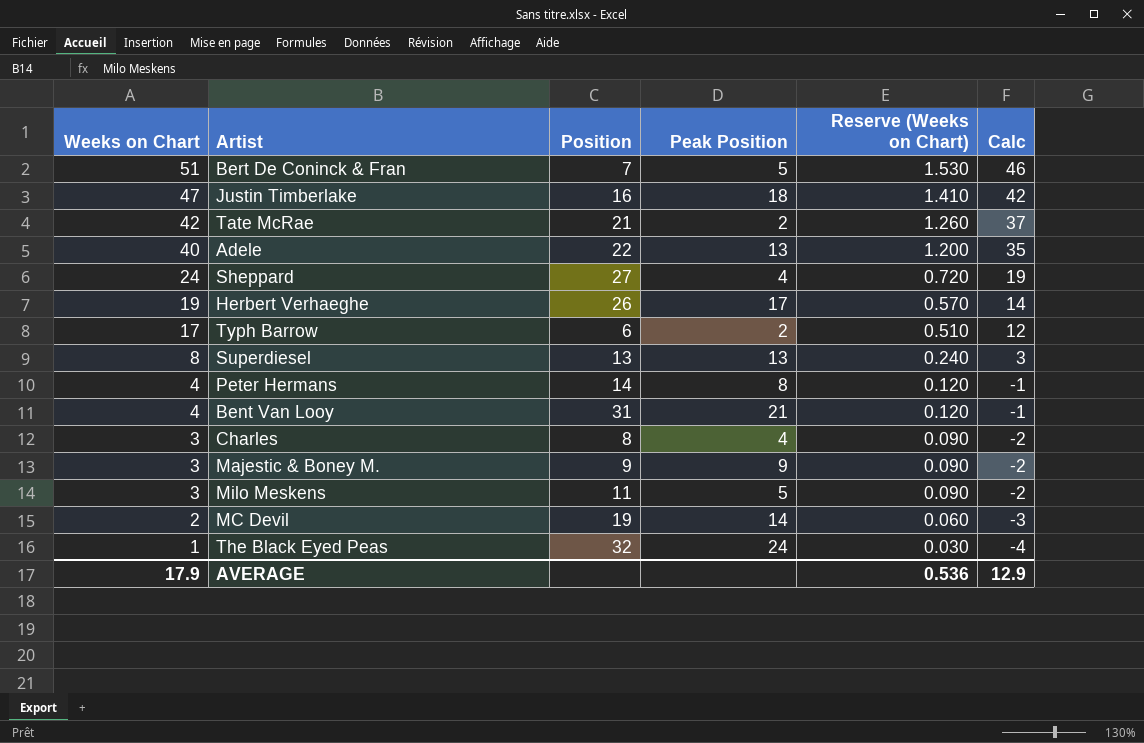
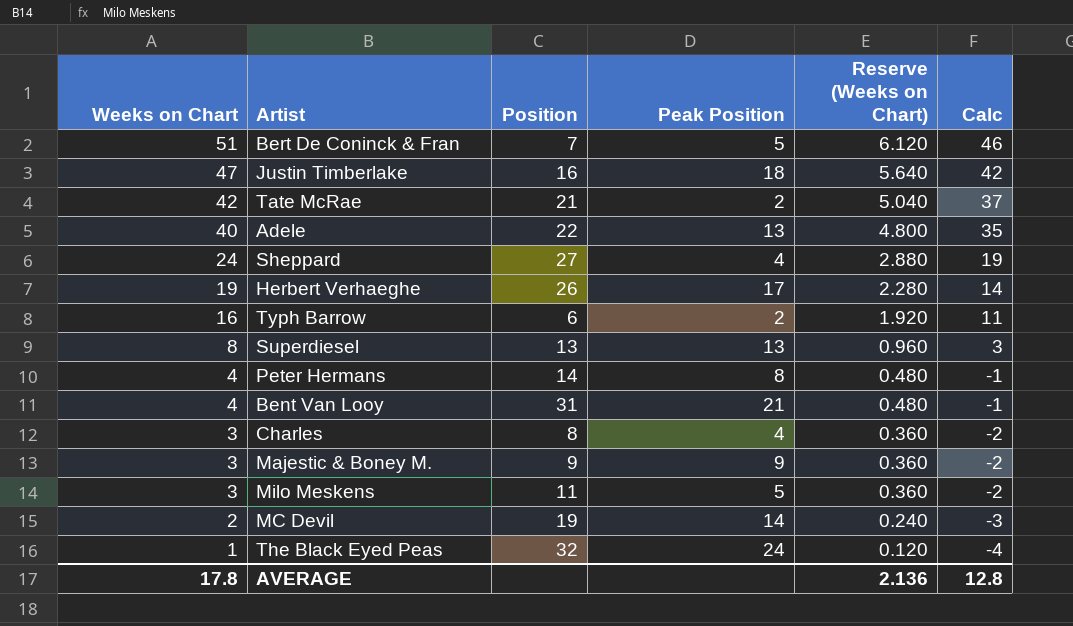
column Reserve (Weeks on Chart) | formula: [Weeks on Chart] * 0.03 -> [Weeks on Chart] * 0.12
Typh Barrow | Weeks on Chart: 17 -> 16
Typh Barrow | Calc: 12 -> 11
AVERAGE | Weeks on Chart: 17.9 -> 17.8
AVERAGE | Reserve (Weeks on Chart): 0.536 -> 2.136
AVERAGE | Calc: 12.9 -> 12.8

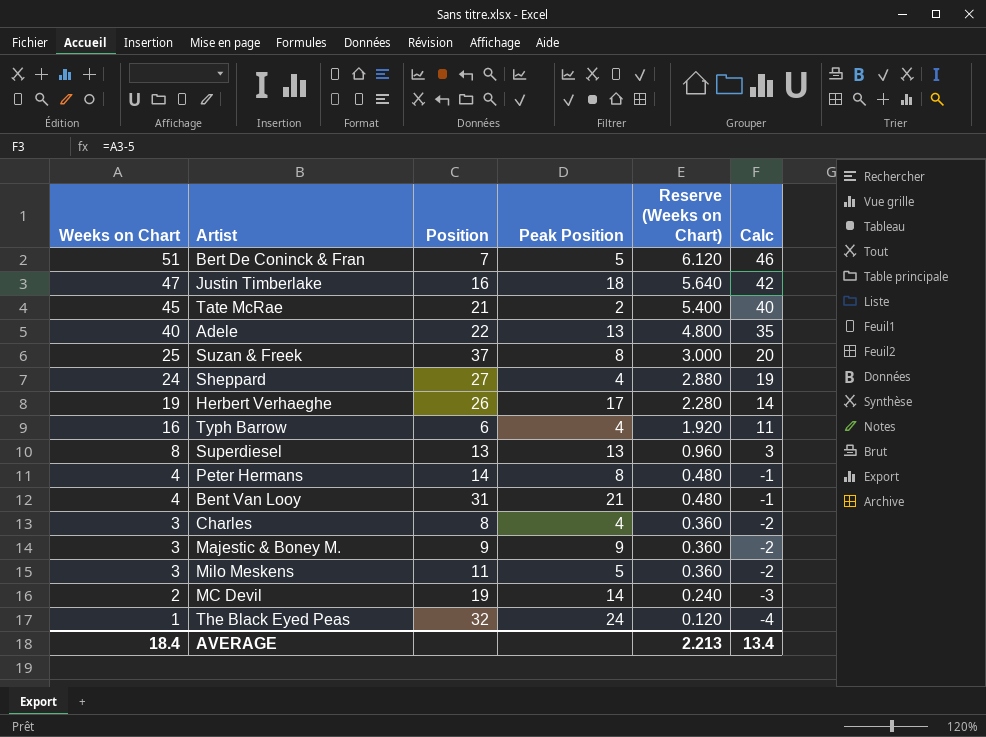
Tate McRae | Weeks on Chart: 42 -> 45
Tate McRae | Reserve (Weeks on Chart): 5.040 -> 5.400
Tate McRae | Calc: 37 -> 40
row Suzan & Freek: none -> 25 | 37 | 8 | 3.000 | 20
Typh Barrow | Peak Position: 2 -> 4
AVERAGE | Weeks on Chart: 17.8 -> 18.4
AVERAGE | Reserve (Weeks on Chart): 2.136 -> 2.213
AVERAGE | Calc: 12.8 -> 13.4

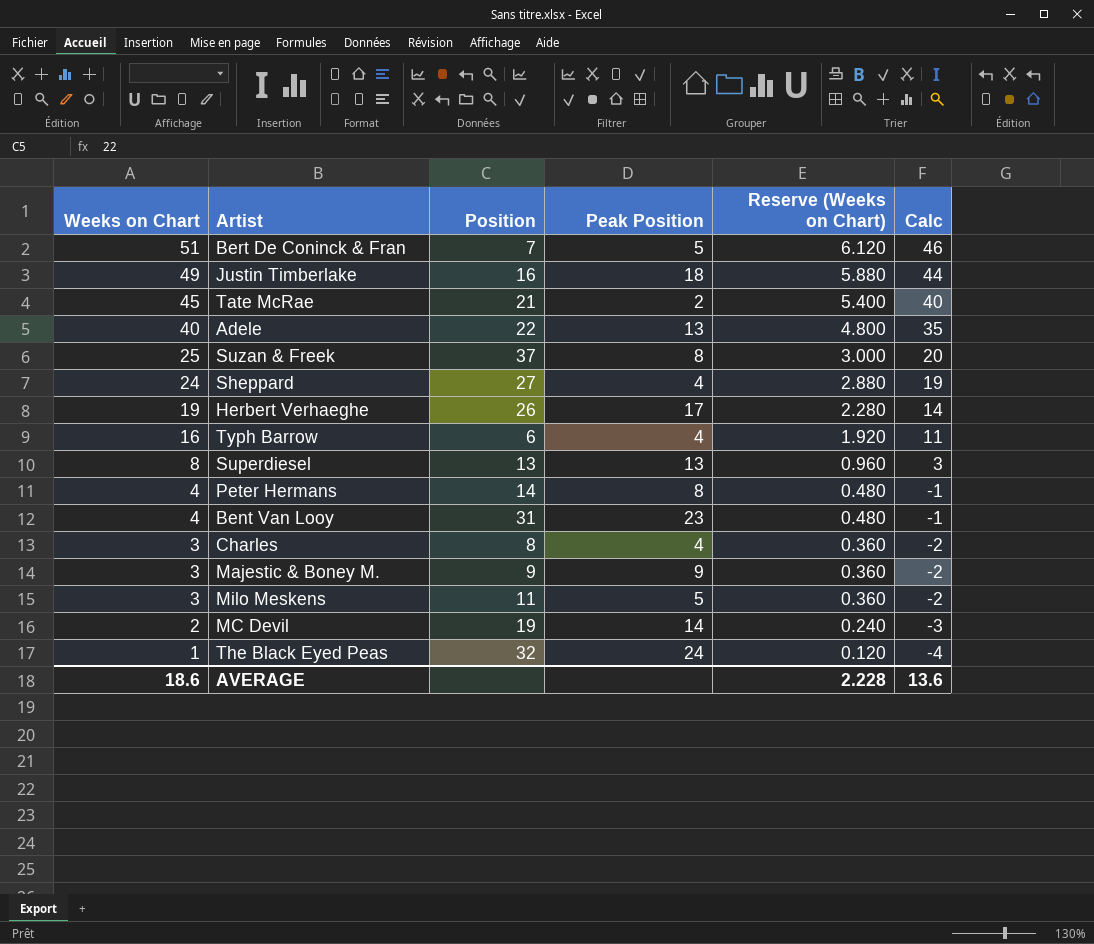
Justin Timberlake | Weeks on Chart: 47 -> 49
Justin Timberlake | Reserve (Weeks on Chart): 5.640 -> 5.880
Justin Timberlake | Calc: 42 -> 44
Bent Van Looy | Peak Position: 21 -> 23
AVERAGE | Weeks on Chart: 18.4 -> 18.6
AVERAGE | Reserve (Weeks on Chart): 2.213 -> 2.228
AVERAGE | Calc: 13.4 -> 13.6

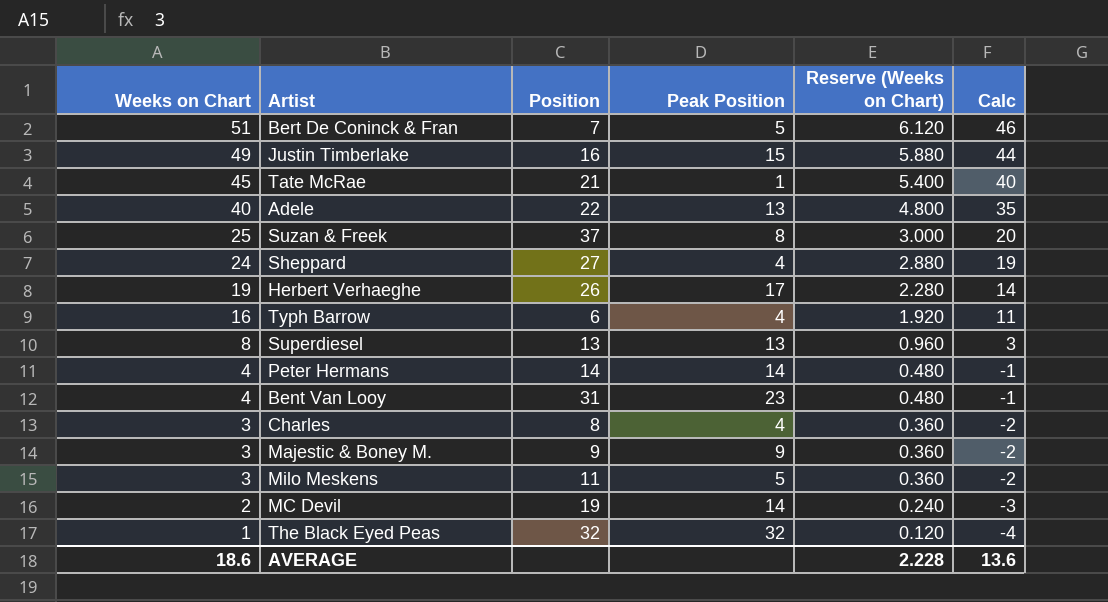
Justin Timberlake | Peak Position: 18 -> 15
Tate McRae | Peak Position: 2 -> 1
Peter Hermans | Peak Position: 8 -> 14
The Black Eyed Peas | Peak Position: 24 -> 32

